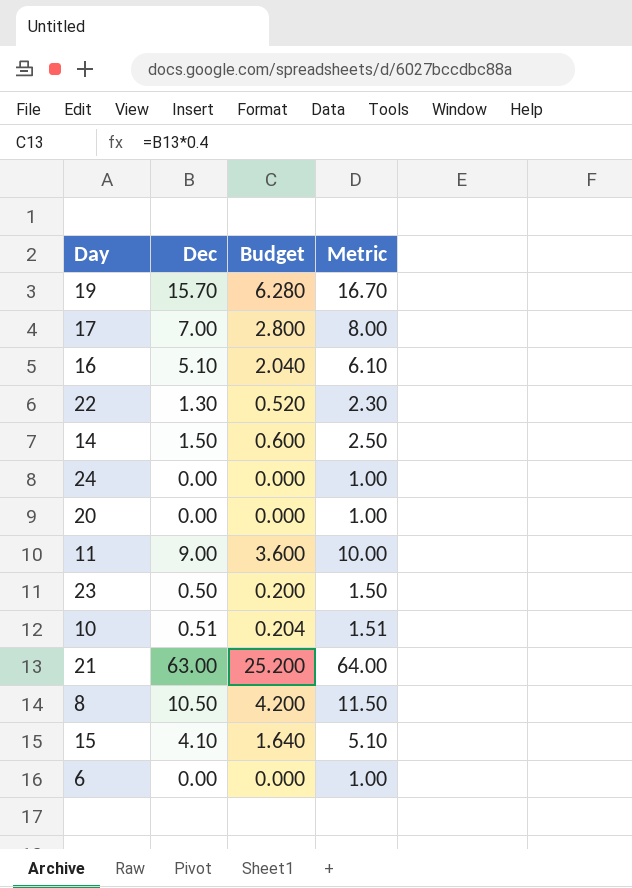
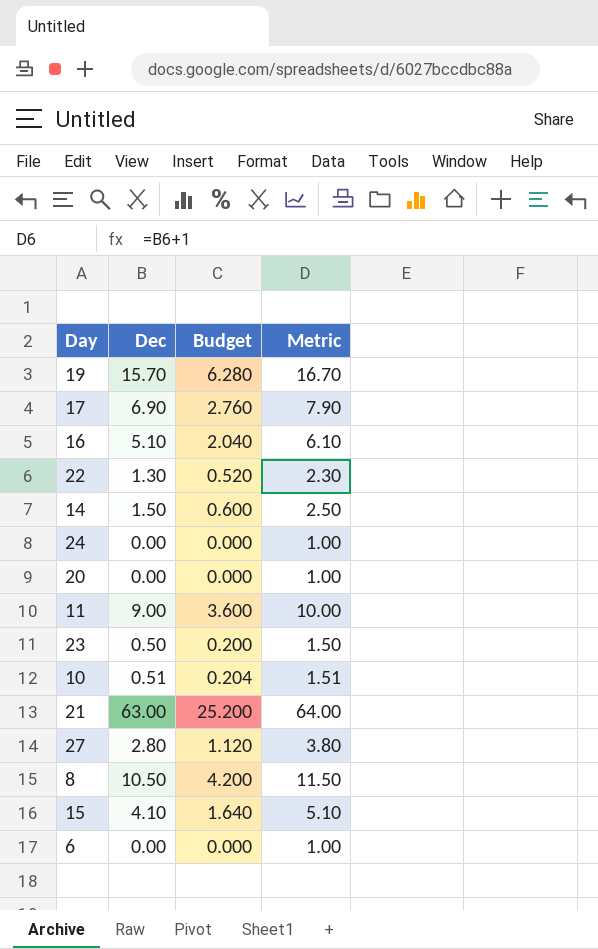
17 | Dec: 7.00 -> 6.90
17 | Budget: 2.800 -> 2.760
17 | Metric: 8.00 -> 7.90
row 27: none -> 2.80 | 1.120 | 3.80

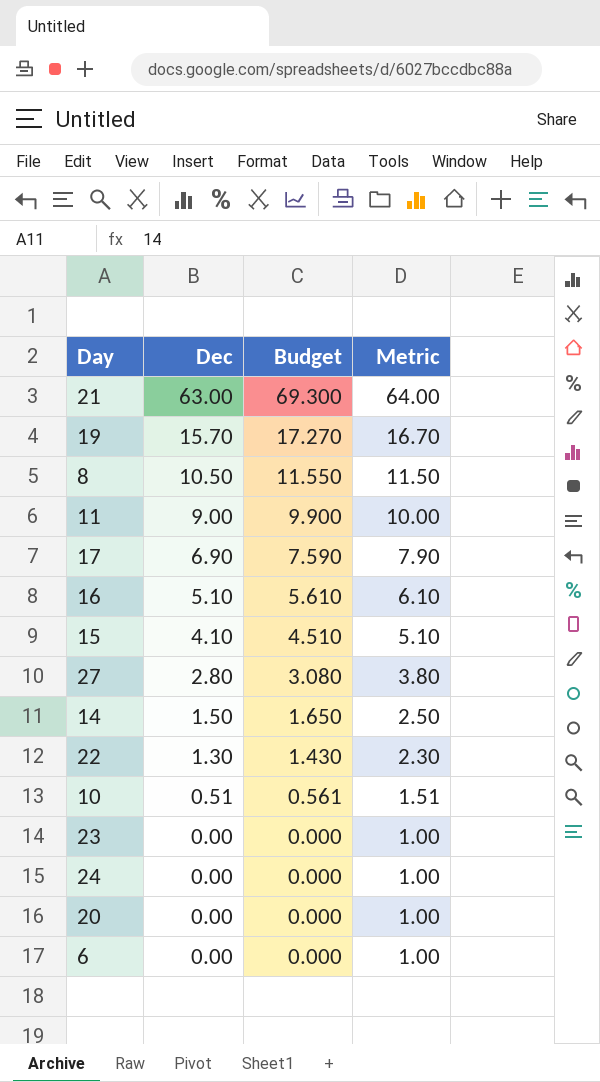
row order: none -> Dec descending
column Budget | formula: [Dec] * 0.4 -> [Dec] * 1.1
23 | Dec: 0.50 -> 0.00
23 | Metric: 1.50 -> 1.00

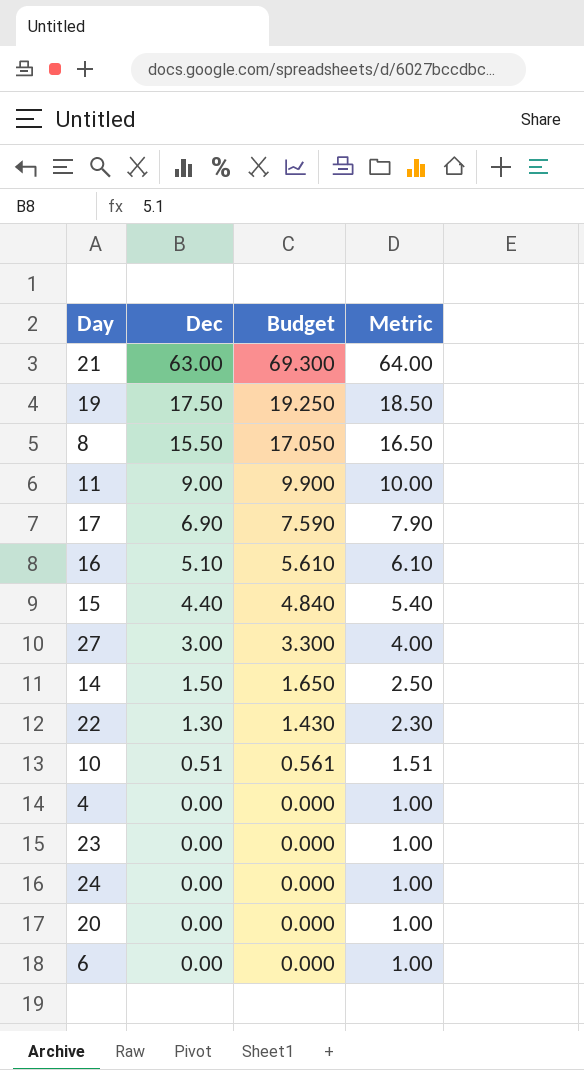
19 | Dec: 15.70 -> 17.50
19 | Budget: 17.270 -> 19.250
19 | Metric: 16.70 -> 18.50
8 | Dec: 10.50 -> 15.50
8 | Budget: 11.550 -> 17.050
8 | Metric: 11.50 -> 16.50
15 | Dec: 4.10 -> 4.40
15 | Budget: 4.510 -> 4.840
15 | Metric: 5.10 -> 5.40
27 | Dec: 2.80 -> 3.00
27 | Budget: 3.080 -> 3.300
27 | Metric: 3.80 -> 4.00
row 4: none -> 0.00 | 0.000 | 1.00

